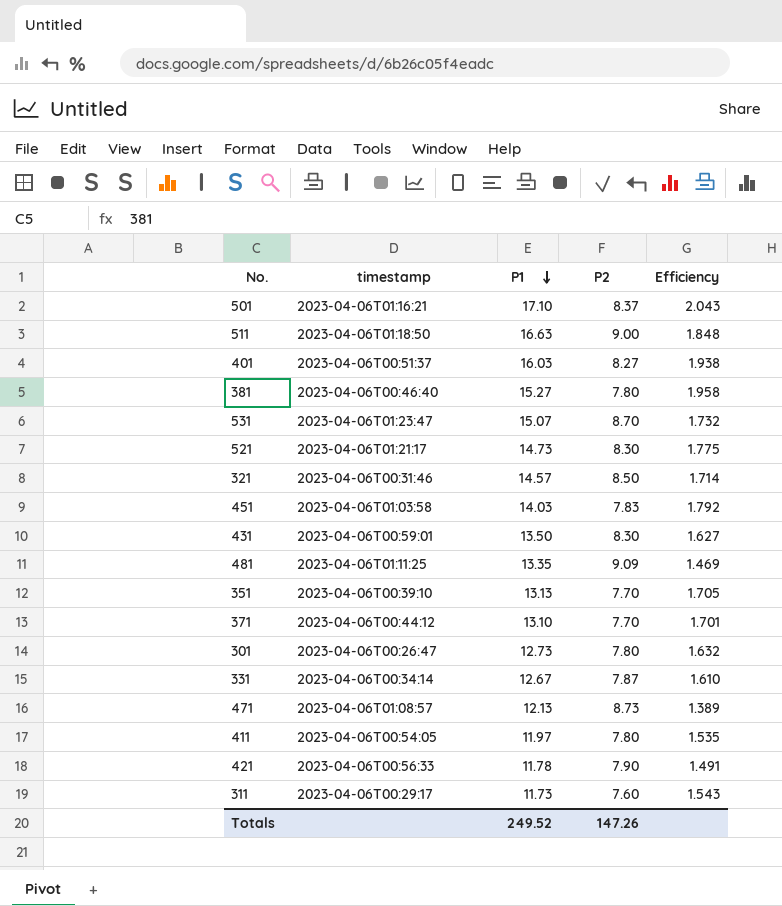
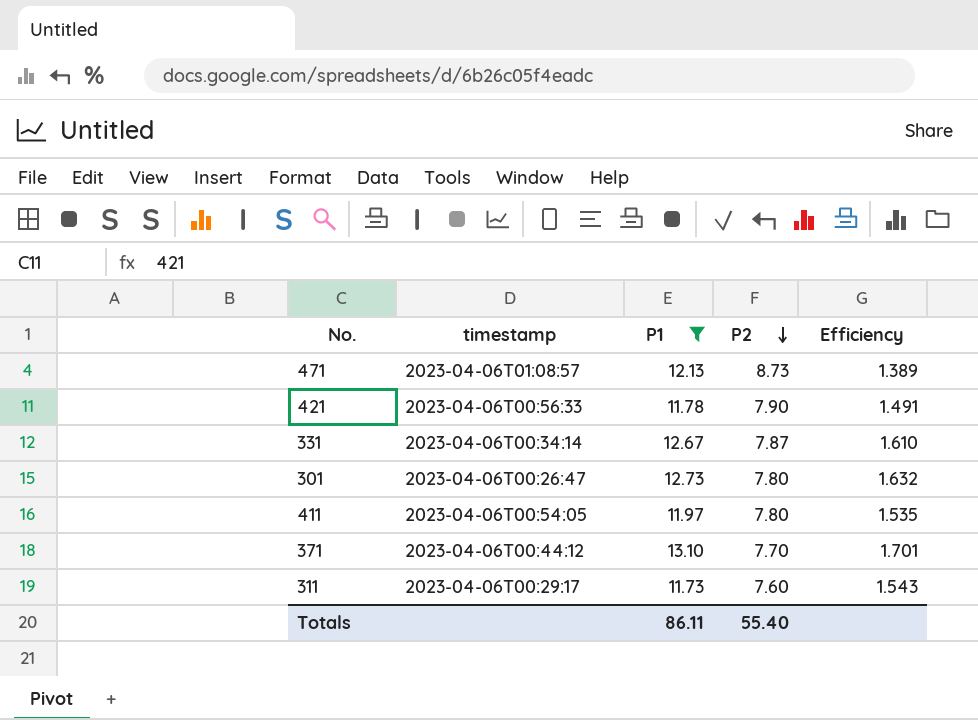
filter: none -> P1 <= 13.10
row order: P1 descending -> P2 descending
Totals | P1: 249.52 -> 86.11
Totals | P2: 147.26 -> 55.40

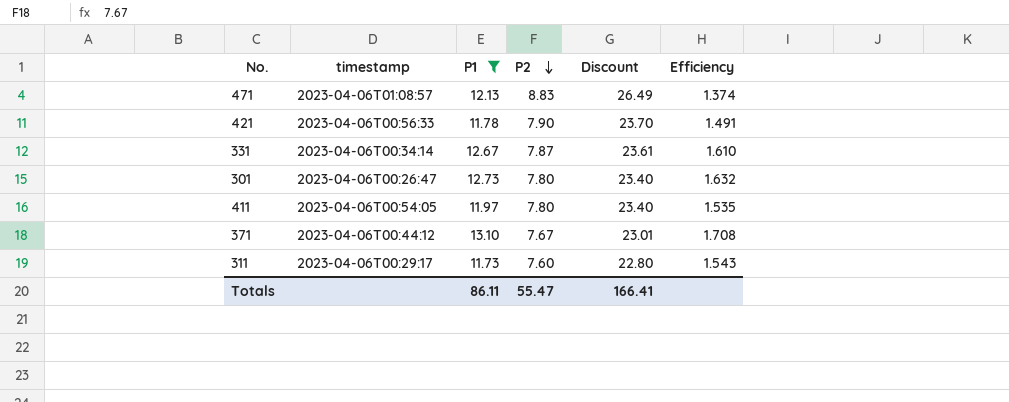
column Discount | formula: none -> [P2] * 3
471 | P2: 8.73 -> 8.83
471 | Efficiency: 1.389 -> 1.374
371 | P2: 7.70 -> 7.67
371 | Efficiency: 1.701 -> 1.708
Totals | P2: 55.40 -> 55.47

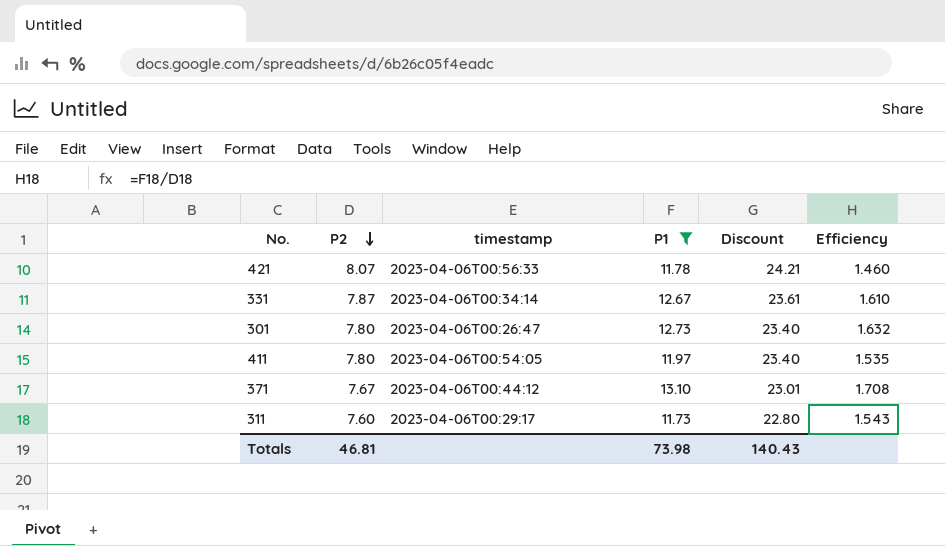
column P2 | position: 4 -> 2
row 471: 2023-04-06T01:08:57 | 12.13 | 8.83 | 26.49 | 1.374 -> none
421 | P2: 7.90 -> 8.07
421 | Discount: 23.70 -> 24.21
421 | Efficiency: 1.491 -> 1.460
Totals | P2: 55.47 -> 46.81
Totals | P1: 86.11 -> 73.98
Totals | Discount: 166.41 -> 140.43

